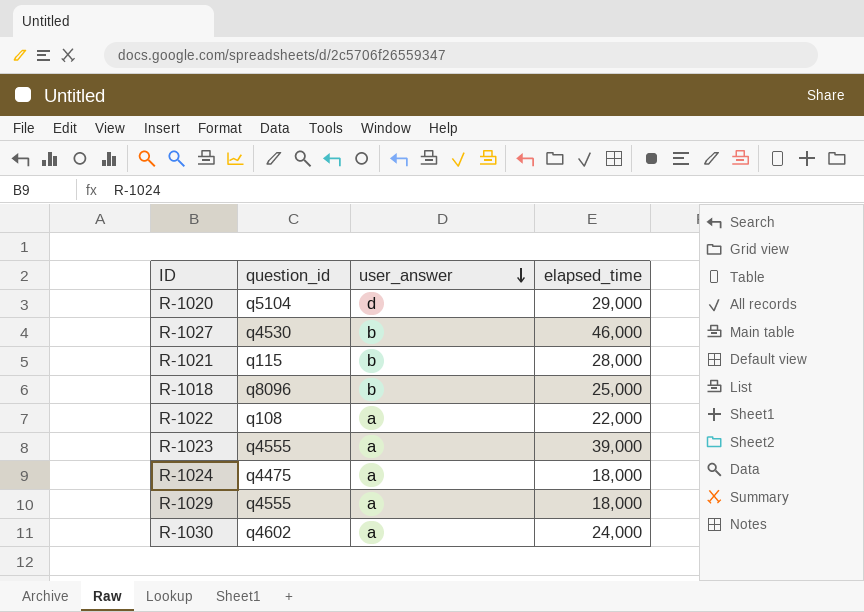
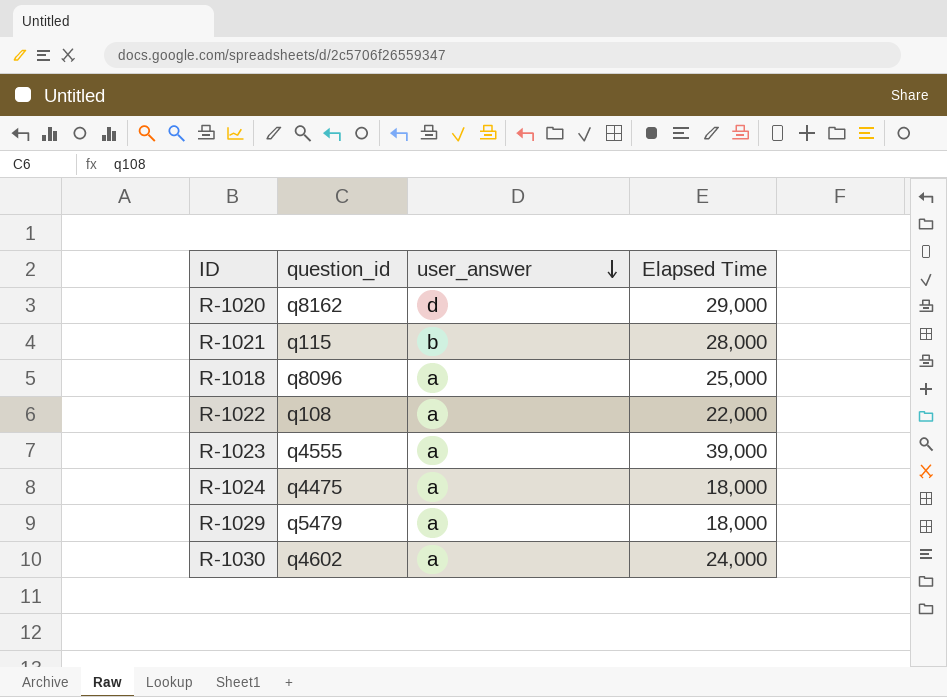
column name: elapsed_time -> Elapsed Time
row R-1027: q4530 | b | 46,000 -> none
R-1020 | question_id: q5104 -> q8162
R-1018 | user_answer: b -> a
R-1029 | question_id: q4555 -> q5479

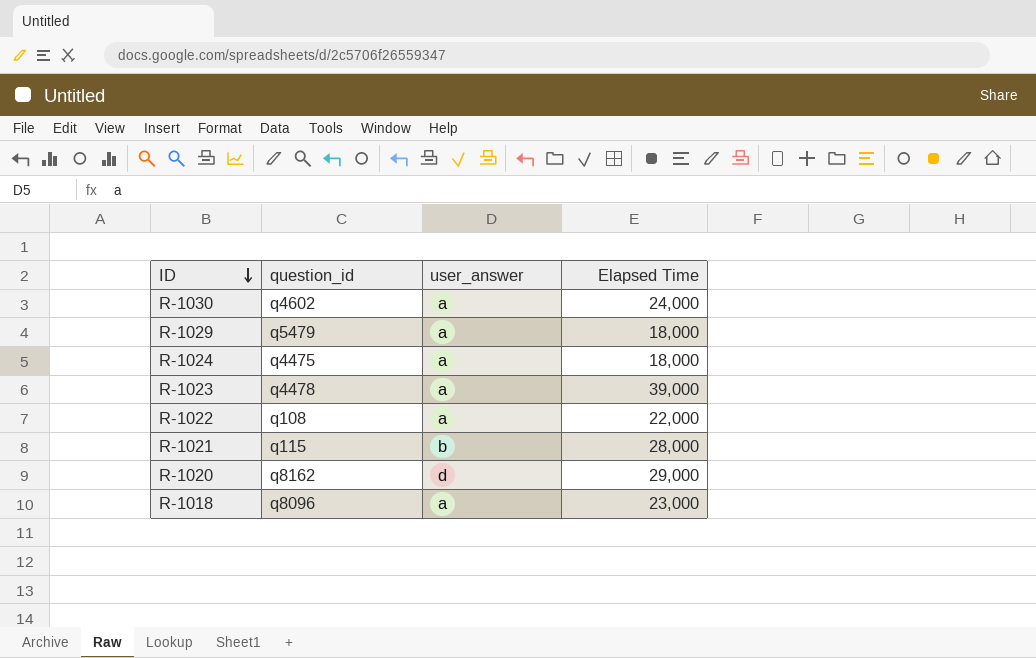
row order: user_answer descending -> ID descending
R-1023 | question_id: q4555 -> q4478
R-1018 | Elapsed Time: 25,000 -> 23,000

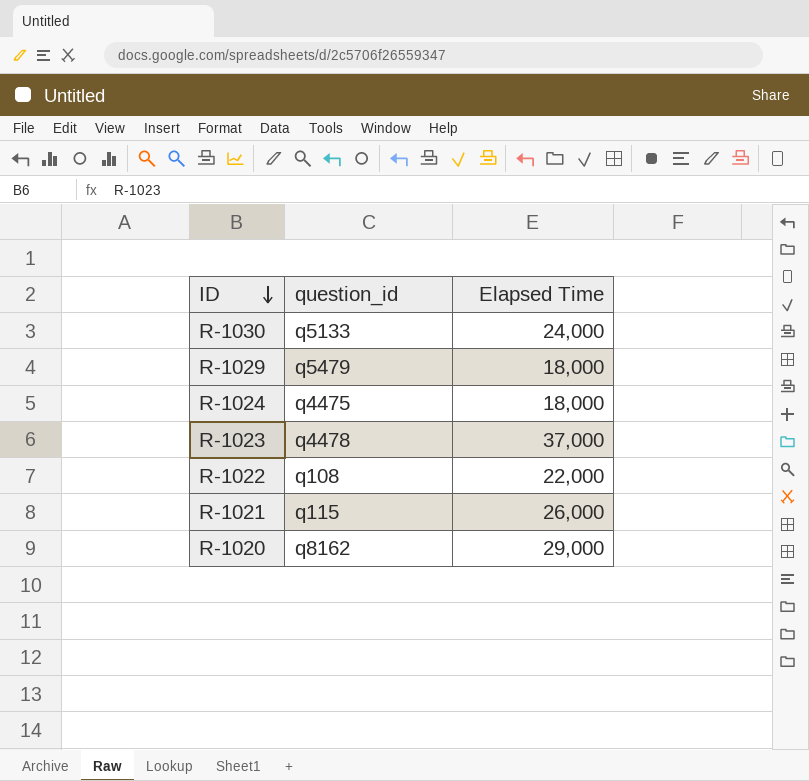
column user_answer | position: 3 -> none
row R-1018: q8096 | a | 23,000 -> none
R-1030 | question_id: q4602 -> q5133
R-1023 | Elapsed Time: 39,000 -> 37,000
R-1021 | Elapsed Time: 28,000 -> 26,000

